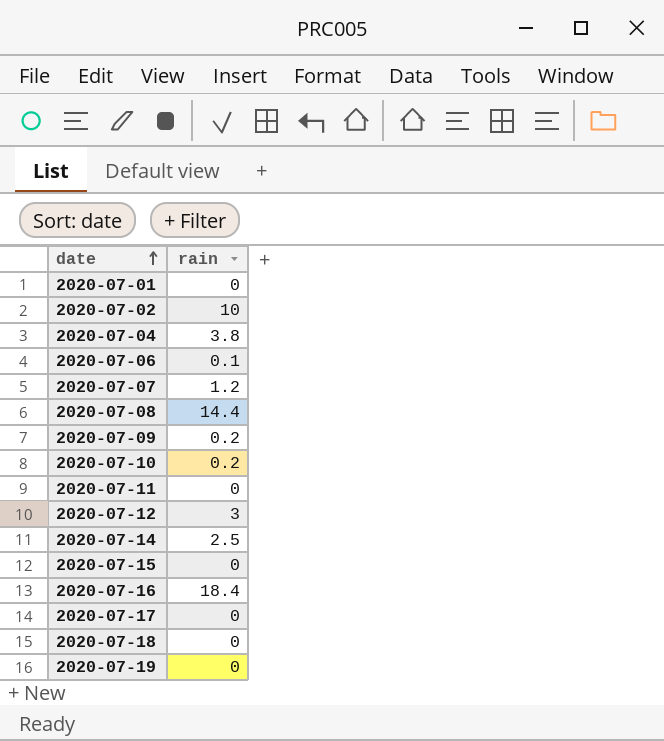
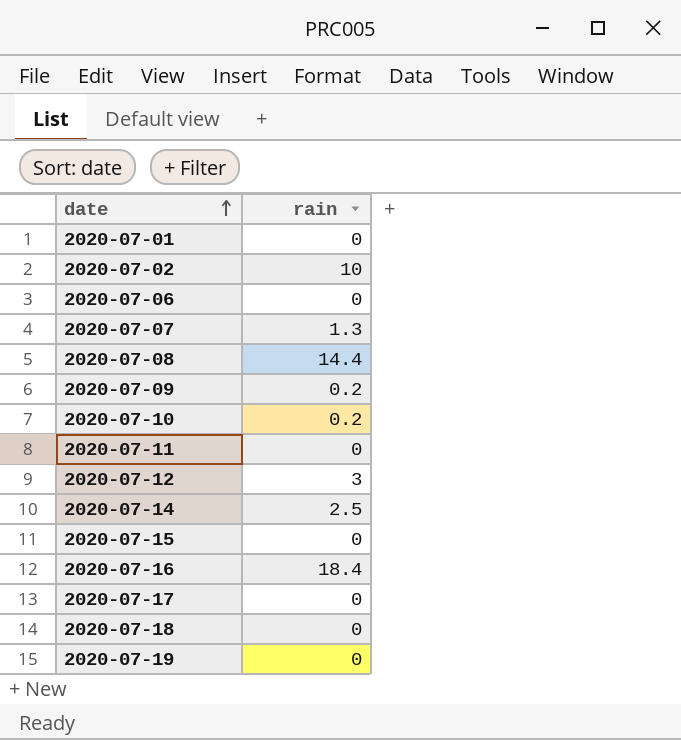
row 2020-07-04: 3.8 -> none
2020-07-06 | rain: 0.1 -> 0
2020-07-07 | rain: 1.2 -> 1.3

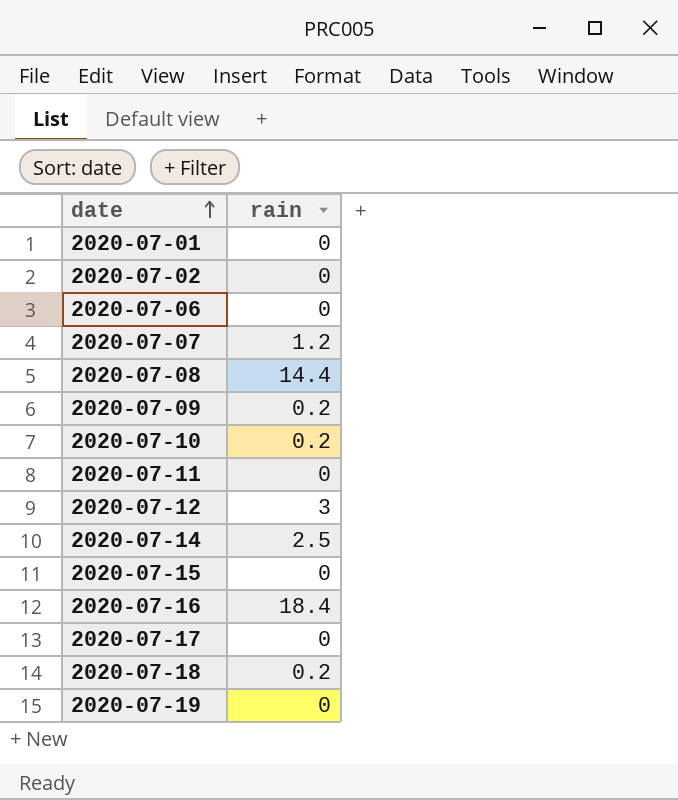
2020-07-02 | rain: 10 -> 0
2020-07-07 | rain: 1.3 -> 1.2
2020-07-18 | rain: 0 -> 0.2

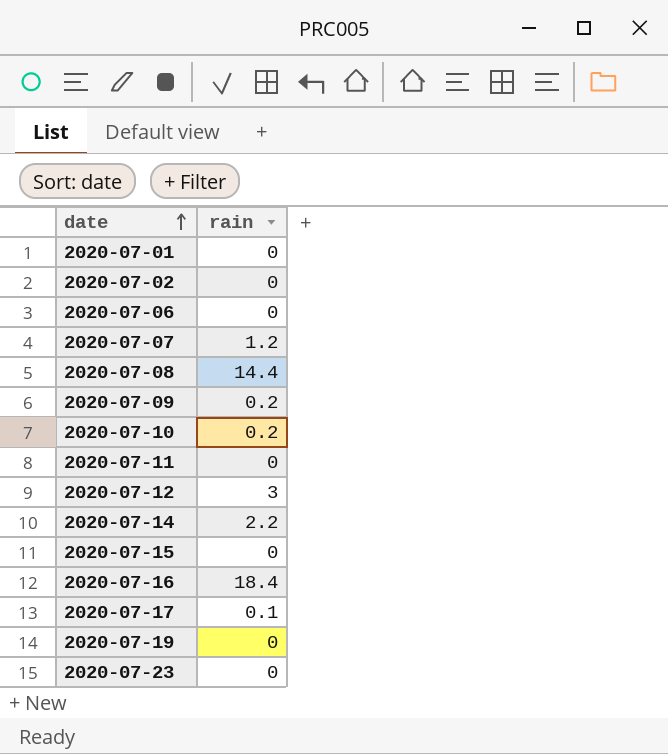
row 2020-07-18: 0.2 -> none
2020-07-14 | rain: 2.5 -> 2.2
2020-07-17 | rain: 0 -> 0.1
row 2020-07-23: none -> 0

